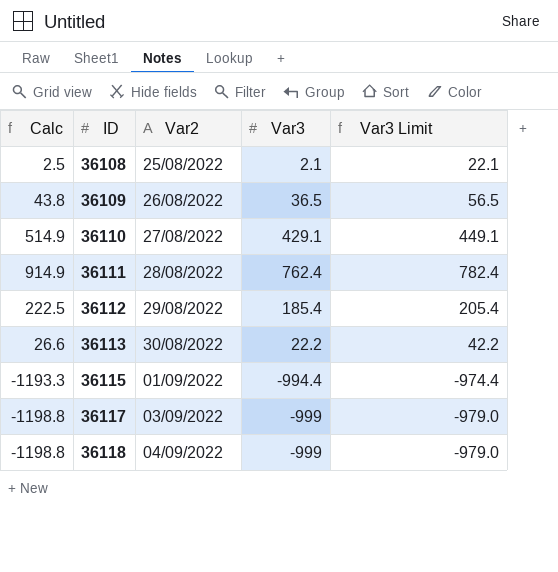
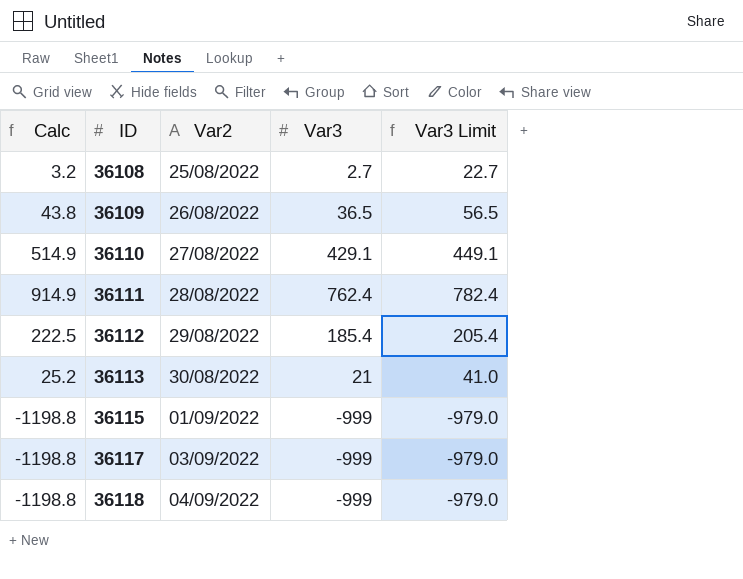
36108 | Calc: 2.5 -> 3.2
36108 | Var3: 2.1 -> 2.7
36108 | Var3 Limit: 22.1 -> 22.7
36113 | Calc: 26.6 -> 25.2
36113 | Var3: 22.2 -> 21
36113 | Var3 Limit: 42.2 -> 41.0
36115 | Calc: -1193.3 -> -1198.8
36115 | Var3: -994.4 -> -999
36115 | Var3 Limit: -974.4 -> -979.0

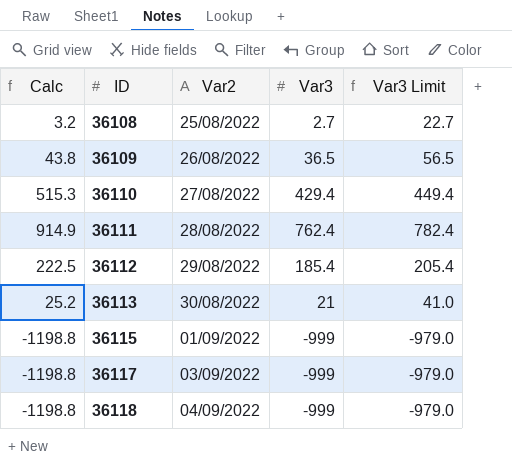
36110 | Calc: 514.9 -> 515.3
36110 | Var3: 429.1 -> 429.4
36110 | Var3 Limit: 449.1 -> 449.4

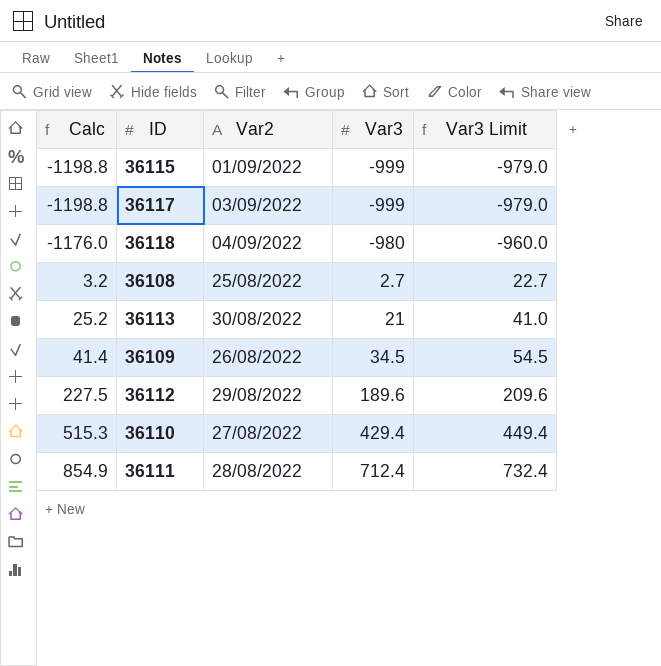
row order: ID ascending -> Calc ascending
36118 | Calc: -1198.8 -> -1176.0
36118 | Var3: -999 -> -980
36118 | Var3 Limit: -979.0 -> -960.0
36109 | Calc: 43.8 -> 41.4
36109 | Var3: 36.5 -> 34.5
36109 | Var3 Limit: 56.5 -> 54.5
36112 | Calc: 222.5 -> 227.5
36112 | Var3: 185.4 -> 189.6
36112 | Var3 Limit: 205.4 -> 209.6
36111 | Calc: 914.9 -> 854.9
36111 | Var3: 762.4 -> 712.4
36111 | Var3 Limit: 782.4 -> 732.4

